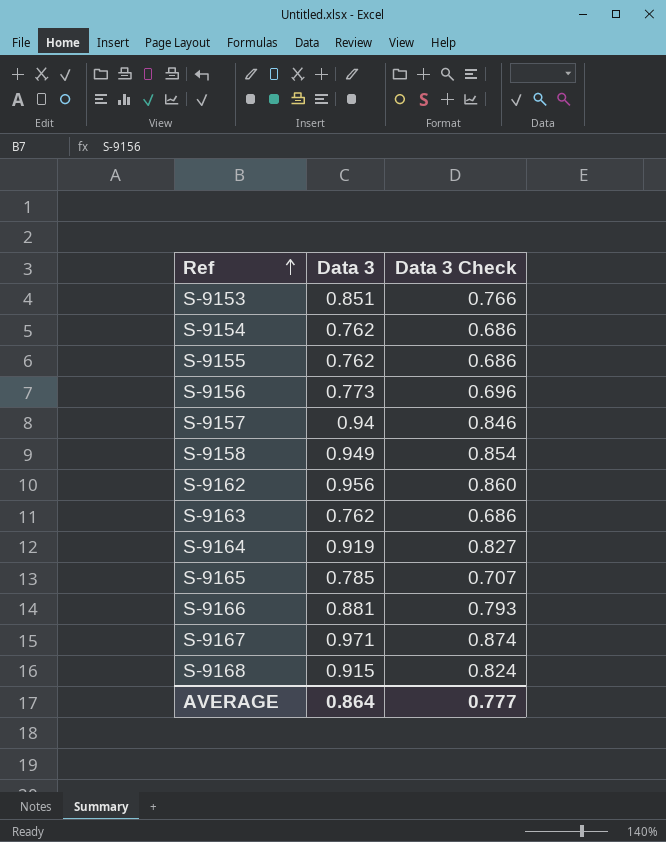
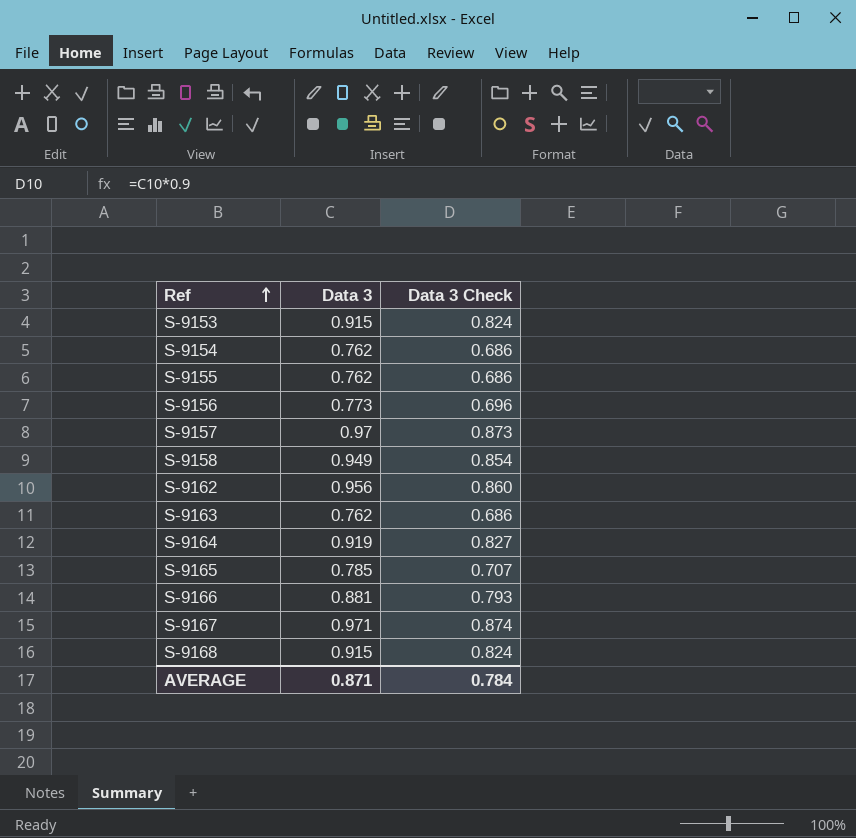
S-9153 | Data 3: 0.851 -> 0.915
S-9153 | Data 3 Check: 0.766 -> 0.824
S-9157 | Data 3: 0.94 -> 0.97
S-9157 | Data 3 Check: 0.846 -> 0.873
AVERAGE | Data 3: 0.864 -> 0.871
AVERAGE | Data 3 Check: 0.777 -> 0.784

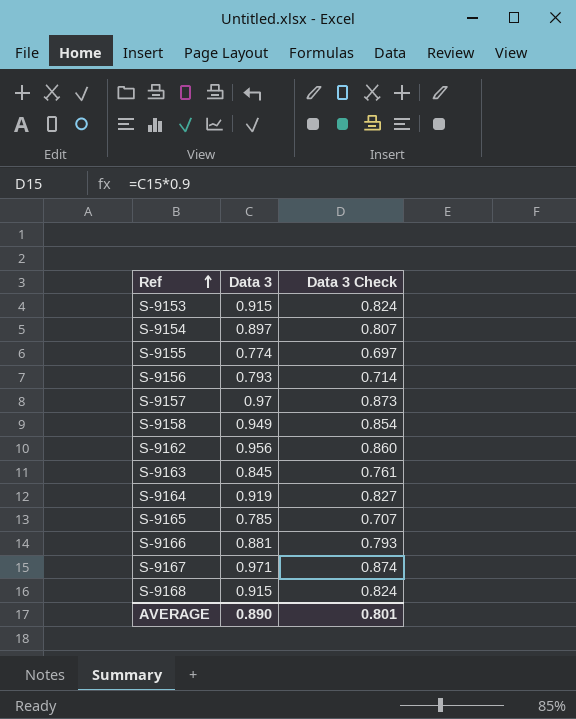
S-9154 | Data 3: 0.762 -> 0.897
S-9154 | Data 3 Check: 0.686 -> 0.807
S-9155 | Data 3: 0.762 -> 0.774
S-9155 | Data 3 Check: 0.686 -> 0.697
S-9156 | Data 3: 0.773 -> 0.793
S-9156 | Data 3 Check: 0.696 -> 0.714
S-9163 | Data 3: 0.762 -> 0.845
S-9163 | Data 3 Check: 0.686 -> 0.761
AVERAGE | Data 3: 0.871 -> 0.890
AVERAGE | Data 3 Check: 0.784 -> 0.801

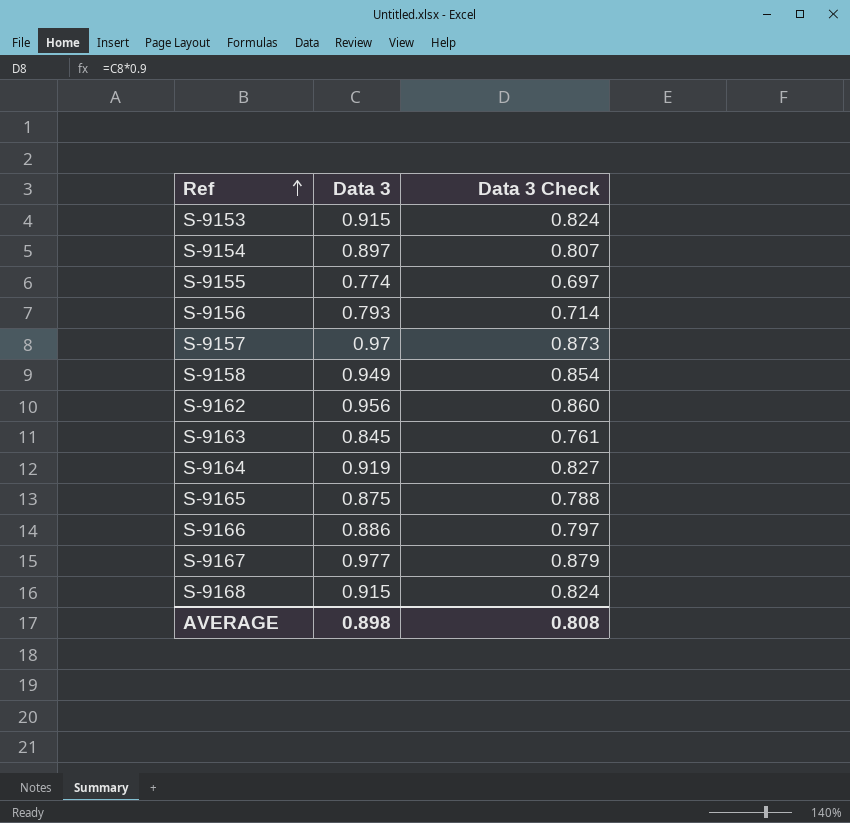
S-9165 | Data 3: 0.785 -> 0.875
S-9165 | Data 3 Check: 0.707 -> 0.788
S-9166 | Data 3: 0.881 -> 0.886
S-9166 | Data 3 Check: 0.793 -> 0.797
S-9167 | Data 3: 0.971 -> 0.977
S-9167 | Data 3 Check: 0.874 -> 0.879
AVERAGE | Data 3: 0.890 -> 0.898
AVERAGE | Data 3 Check: 0.801 -> 0.808

